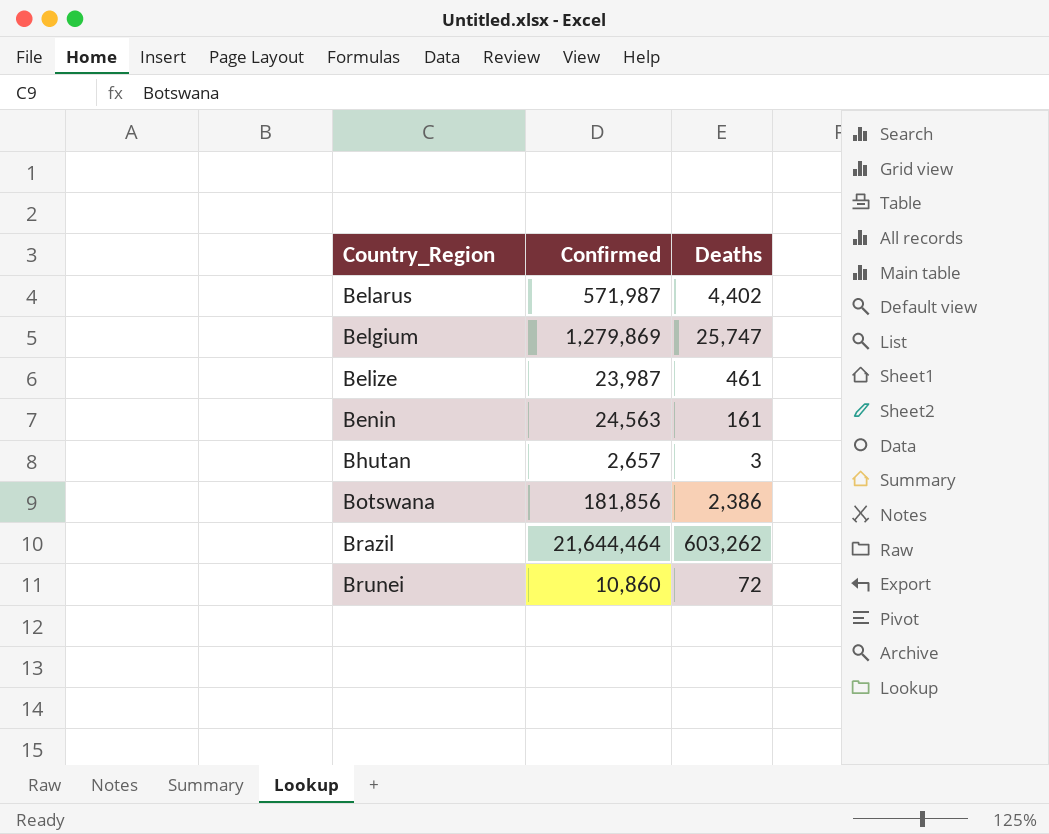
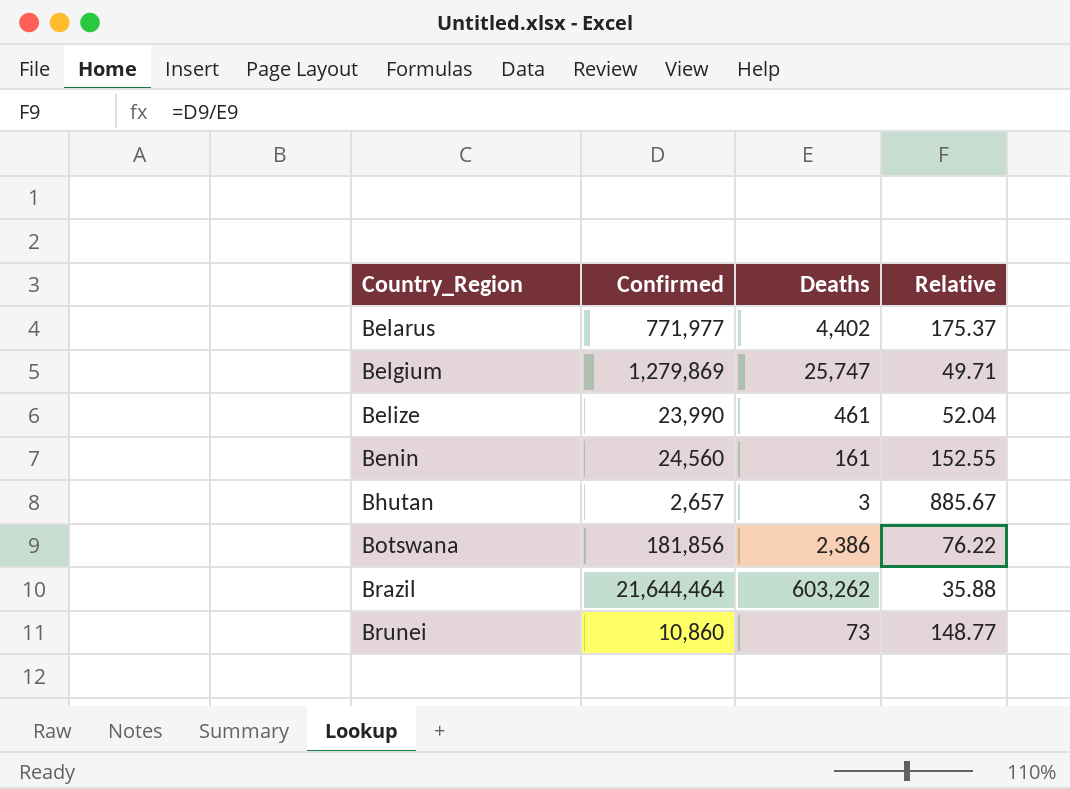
column Relative | formula: none -> [Confirmed] / [Deaths]
Belarus | Confirmed: 571,987 -> 771,977
Belize | Confirmed: 23,987 -> 23,990
Benin | Confirmed: 24,563 -> 24,560
Brunei | Deaths: 72 -> 73

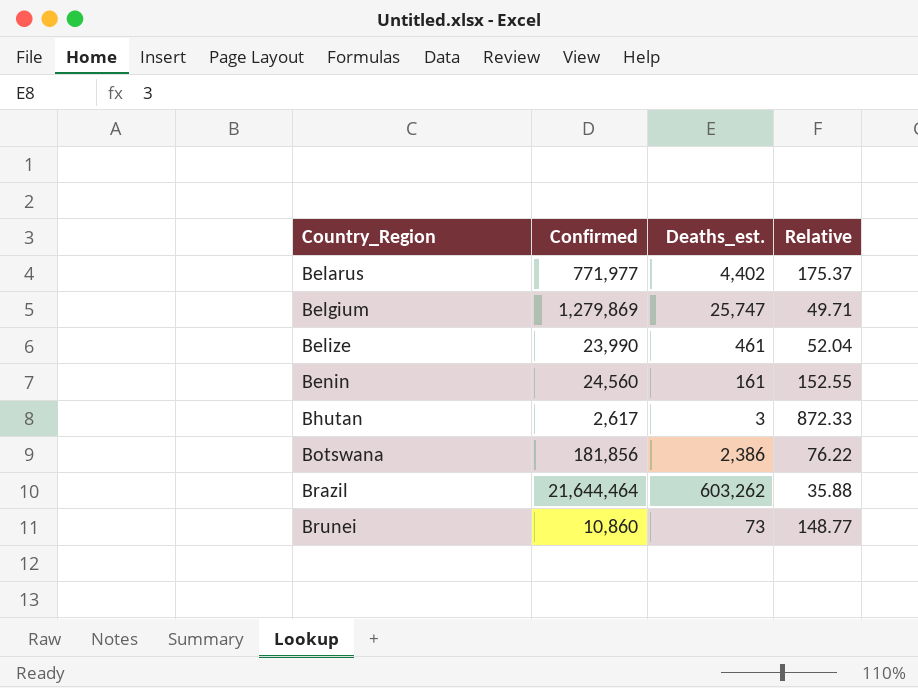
column name: Deaths -> Deaths_est.
Bhutan | Confirmed: 2,657 -> 2,617
Bhutan | Relative: 885.67 -> 872.33

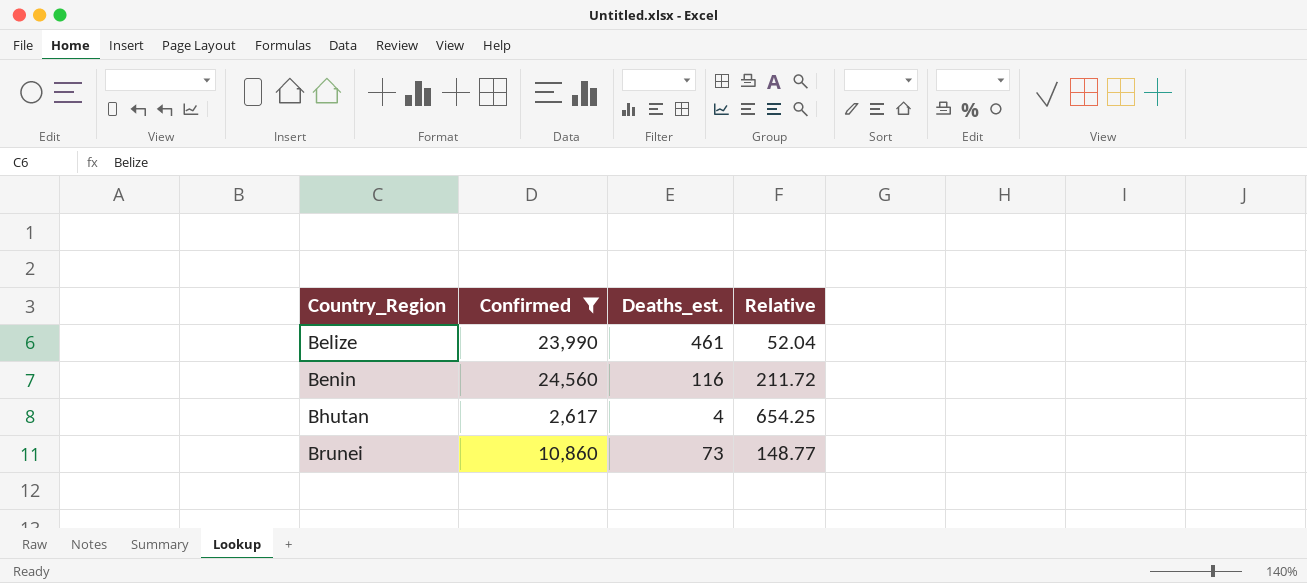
filter: none -> Confirmed <= 24,560
Benin | Deaths_est.: 161 -> 116
Benin | Relative: 152.55 -> 211.72
Bhutan | Deaths_est.: 3 -> 4
Bhutan | Relative: 872.33 -> 654.25

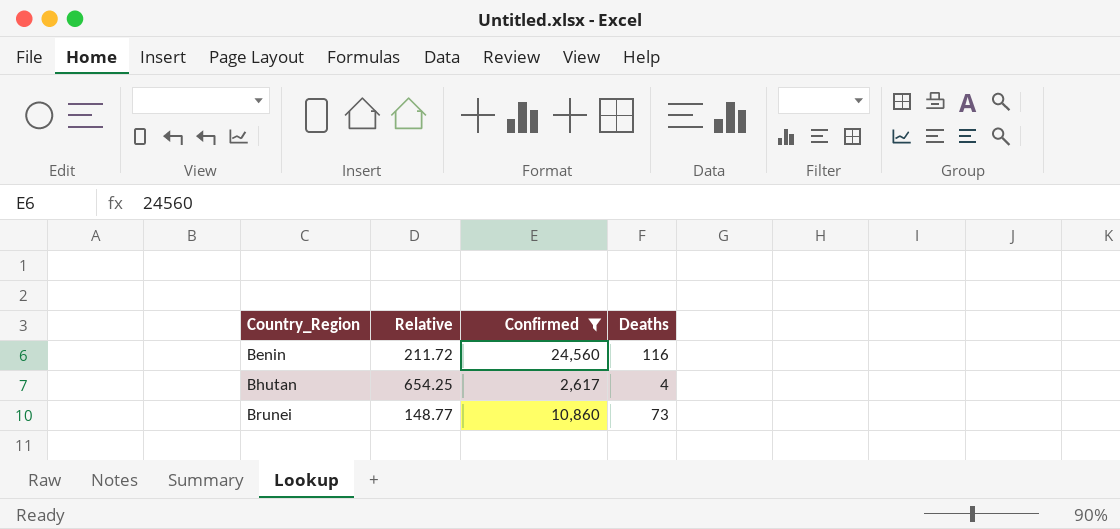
column Relative | position: 4 -> 2
column name: Deaths_est. -> Deaths
row Belize: 23,990 | 461 | 52.04 -> none

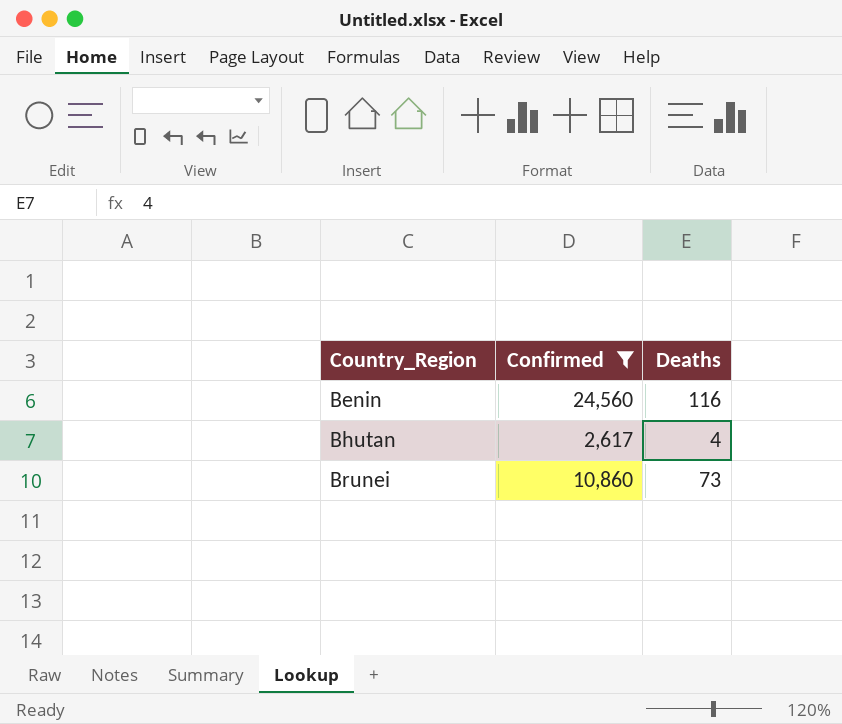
column Relative | formula: [Confirmed] / [Deaths] -> none

